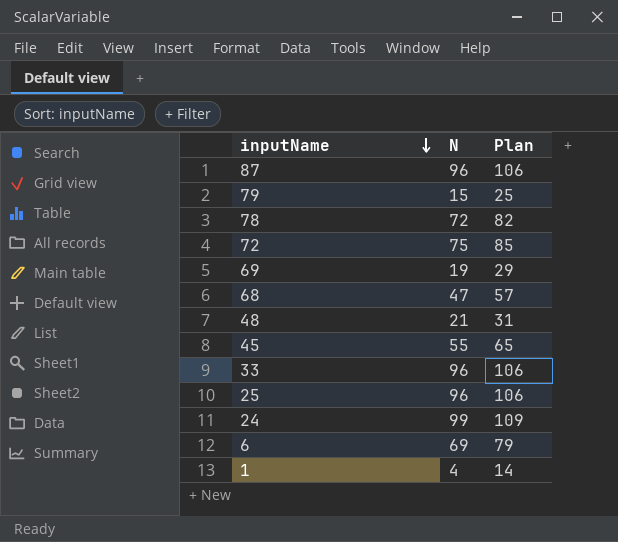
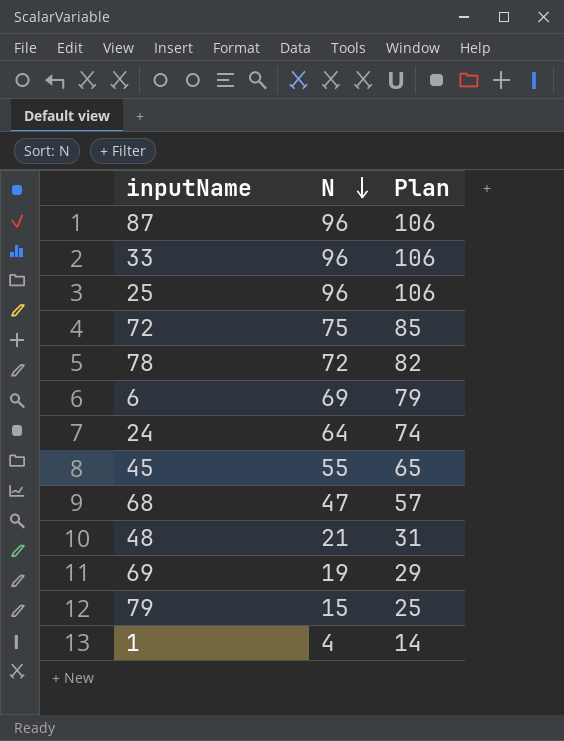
row order: inputName descending -> N descending
24 | N: 99 -> 64
24 | Plan: 109 -> 74

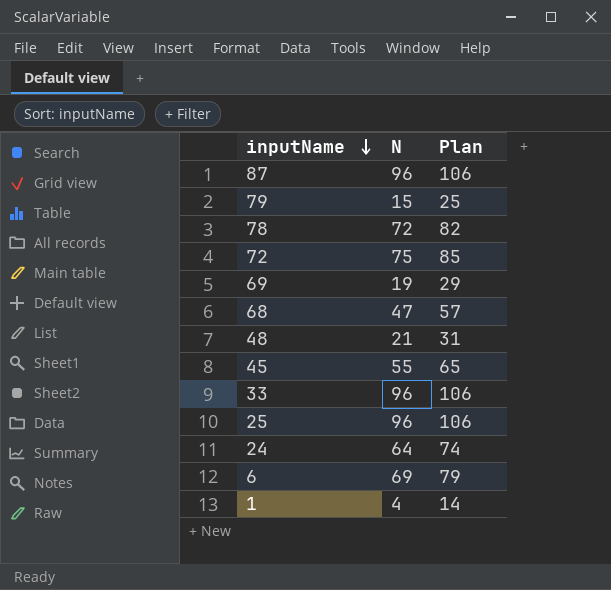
row order: N descending -> inputName descending

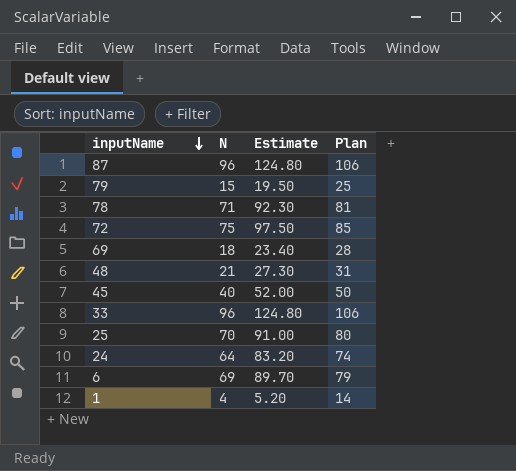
column Estimate | formula: none -> [N] * 1.3
row 68: 47 | 57 -> none
78 | N: 72 -> 71
78 | Plan: 82 -> 81
69 | N: 19 -> 18
69 | Plan: 29 -> 28
45 | N: 55 -> 40
45 | Plan: 65 -> 50
25 | N: 96 -> 70
25 | Plan: 106 -> 80

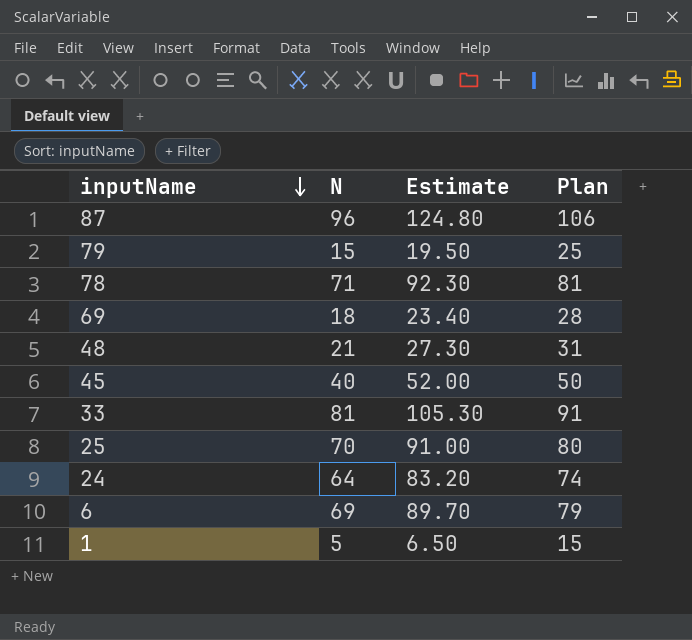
row 72: 75 | 97.50 | 85 -> none
33 | N: 96 -> 81
33 | Estimate: 124.80 -> 105.30
33 | Plan: 106 -> 91
1 | N: 4 -> 5
1 | Estimate: 5.20 -> 6.50
1 | Plan: 14 -> 15

